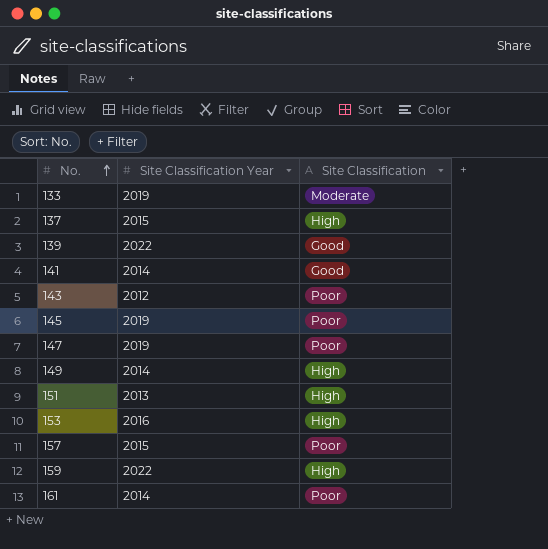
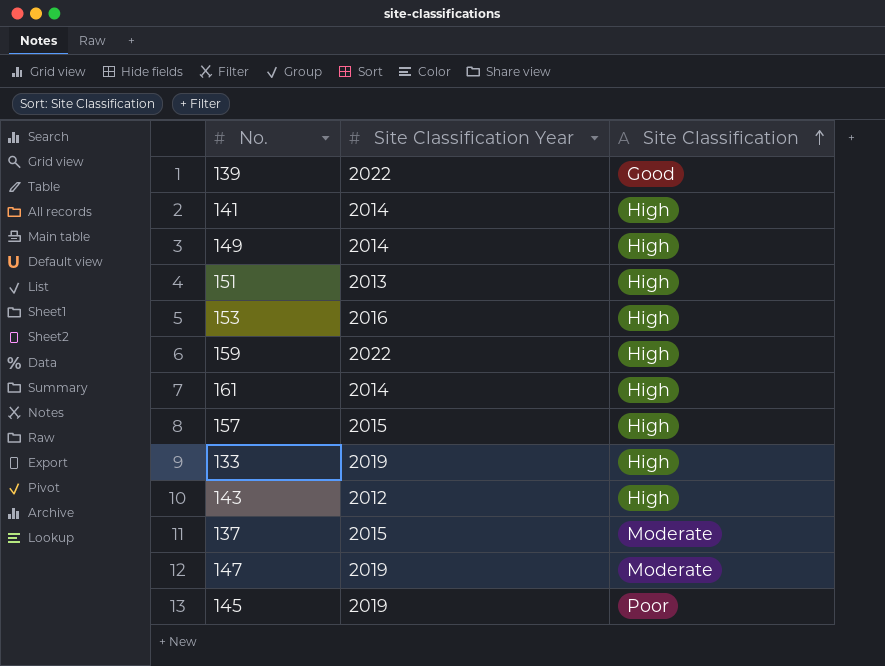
row order: No. ascending -> Site Classification ascending
141 | Site Classification: Good -> High
161 | Site Classification: Poor -> High
157 | Site Classification: Poor -> High
133 | Site Classification: Moderate -> High
143 | Site Classification: Poor -> High
137 | Site Classification: High -> Moderate
147 | Site Classification: Poor -> Moderate

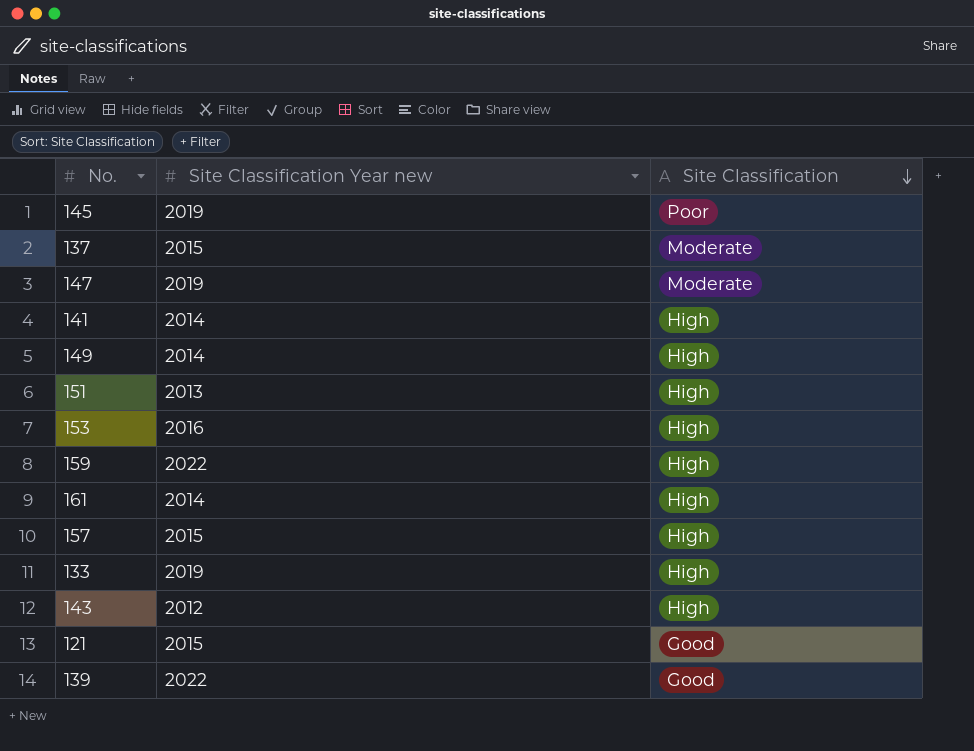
row order: Site Classification ascending -> Site Classification descending
column name: Site Classification Year -> Site Classification Year new
row 121: none -> 2015 | Good

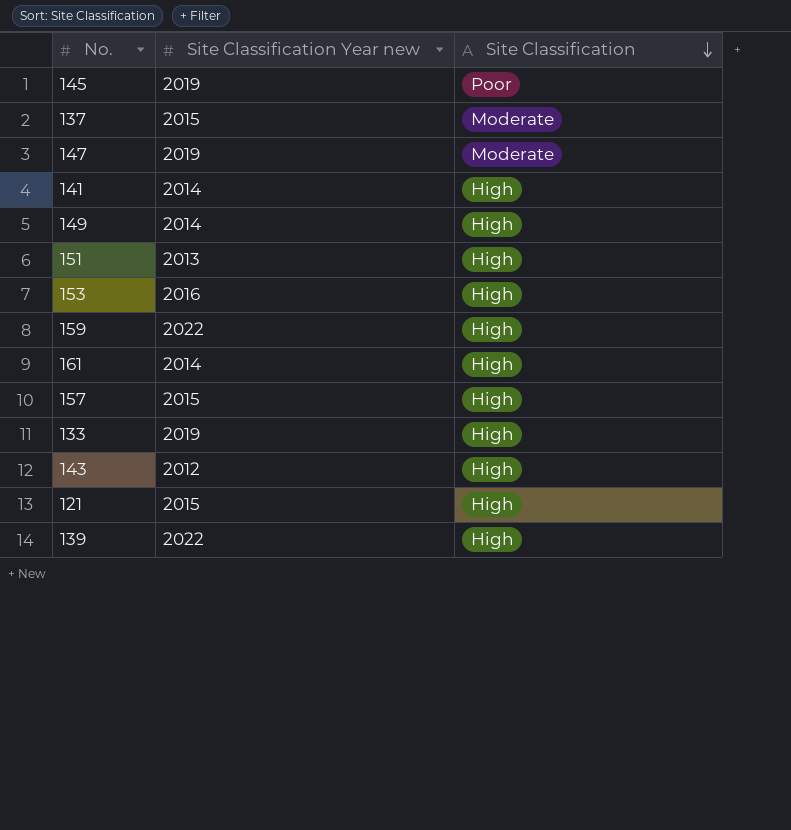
121 | Site Classification: Good -> High
139 | Site Classification: Good -> High

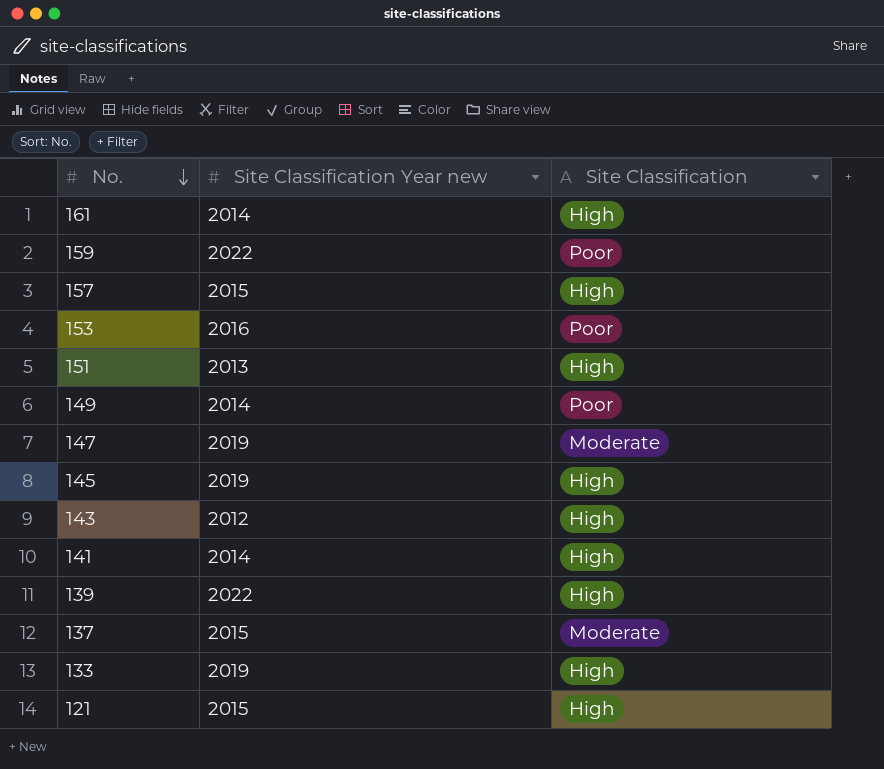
row order: Site Classification descending -> No. descending
159 | Site Classification: High -> Poor
153 | Site Classification: High -> Poor
149 | Site Classification: High -> Poor
145 | Site Classification: Poor -> High

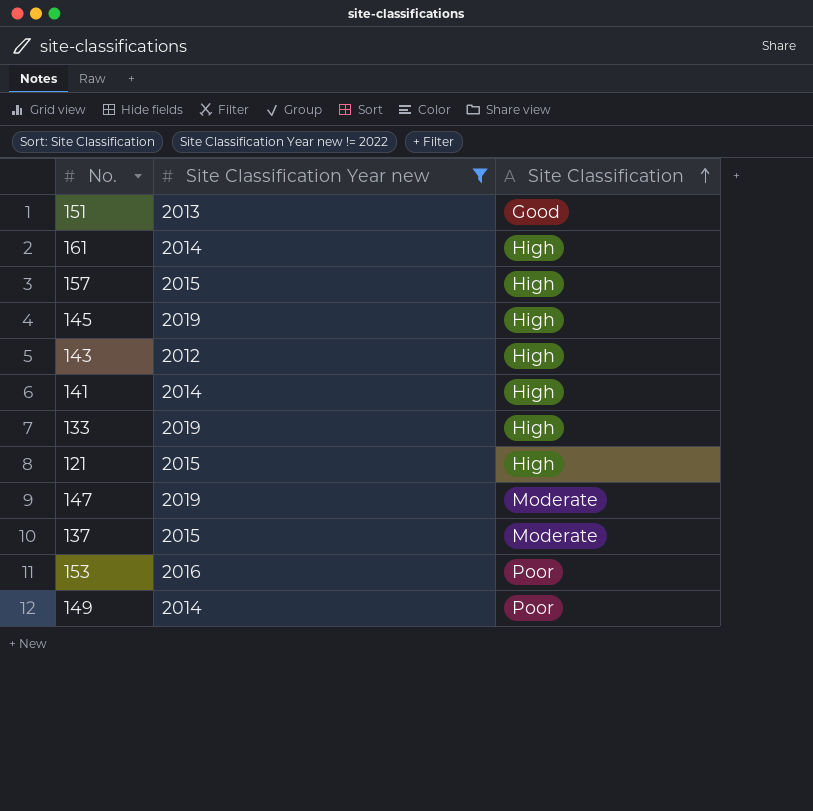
filter: none -> Site Classification Year new != 2022
row order: No. descending -> Site Classification ascending
151 | Site Classification: High -> Good

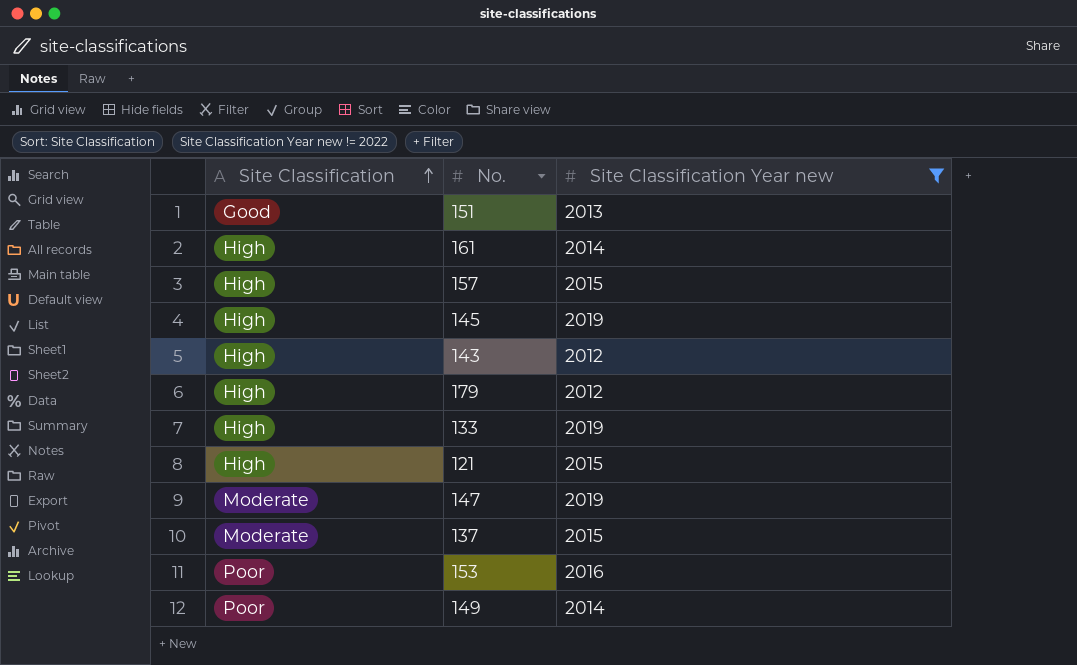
column Site Classification | position: 3 -> 1
row 141: 2014 | High -> none
row 179: none -> High | 2012

